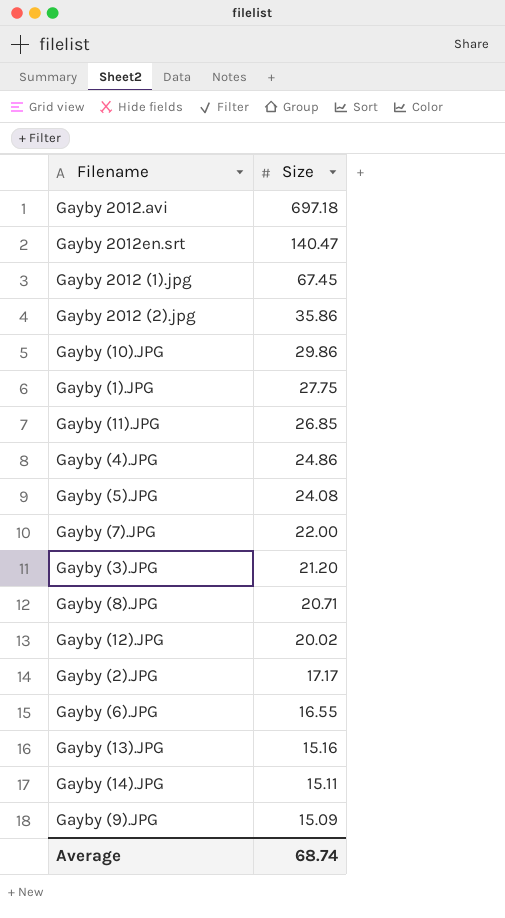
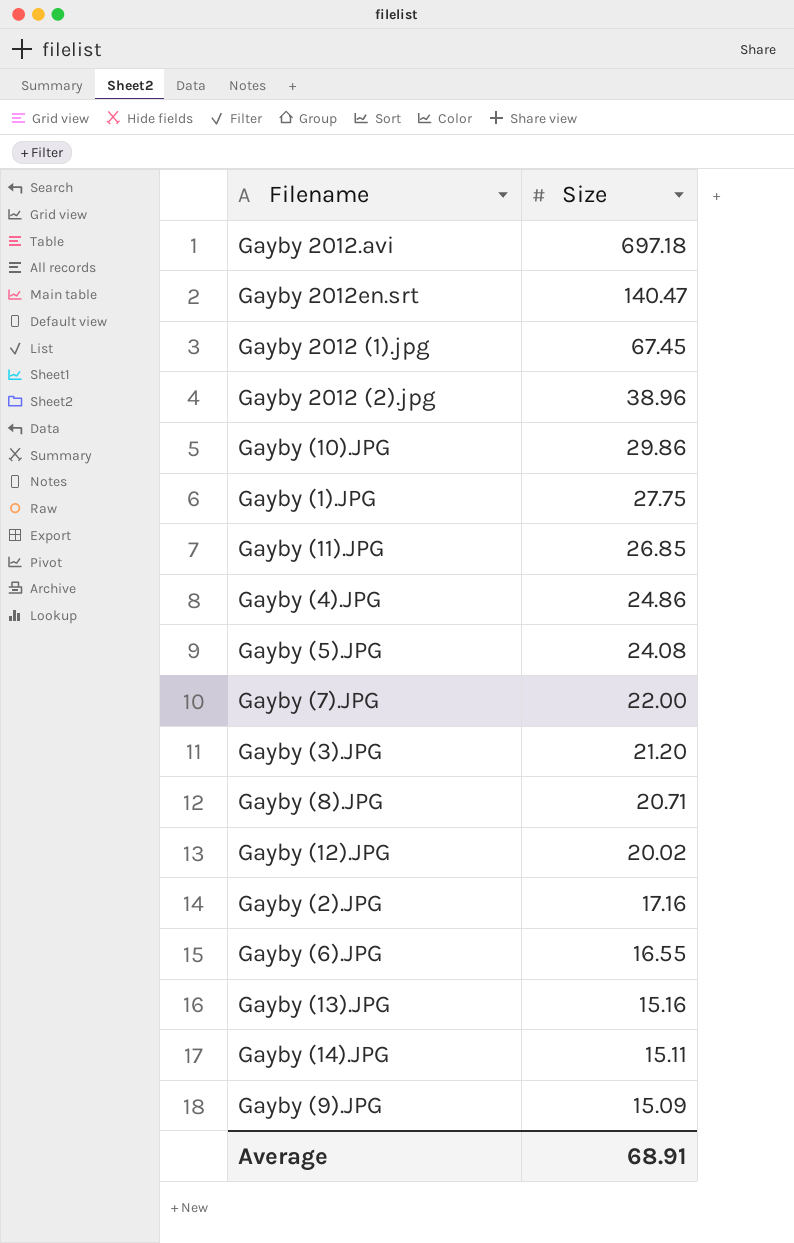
Gayby 2012 (2).jpg | Size: 35.86 -> 38.96
Gayby (2).JPG | Size: 17.17 -> 17.16
Average | Size: 68.74 -> 68.91

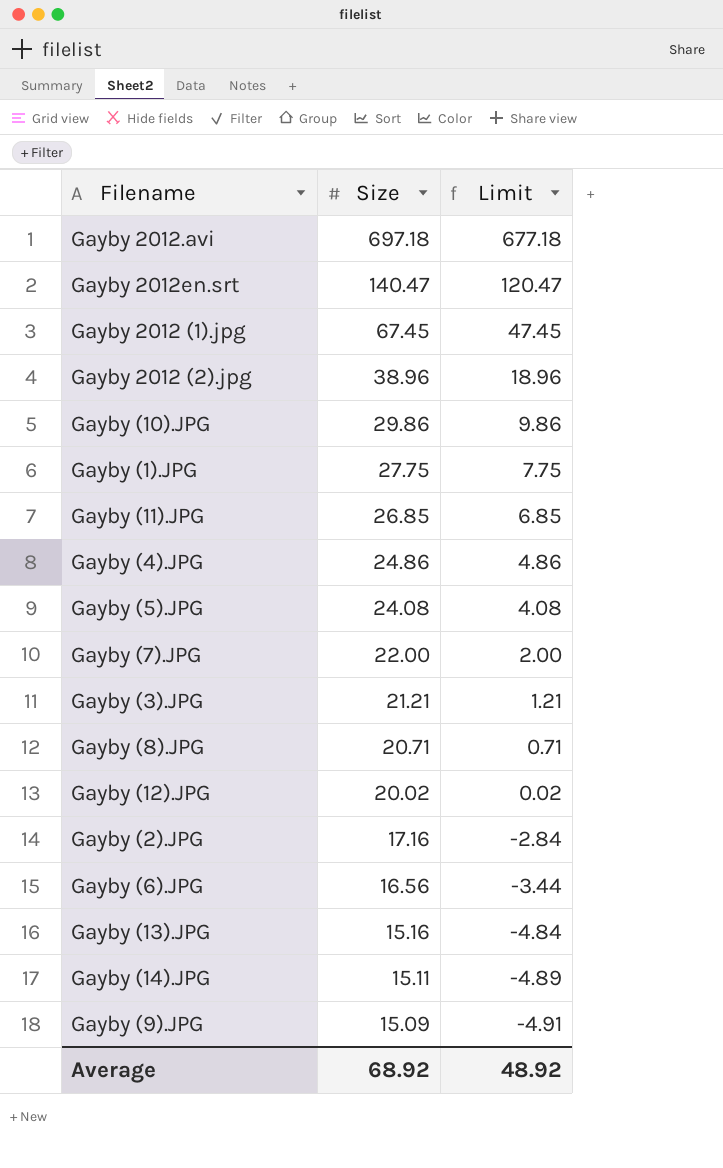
column Limit | formula: none -> [Size] - 20
Gayby (3).JPG | Size: 21.20 -> 21.21
Gayby (6).JPG | Size: 16.55 -> 16.56
Average | Size: 68.91 -> 68.92

